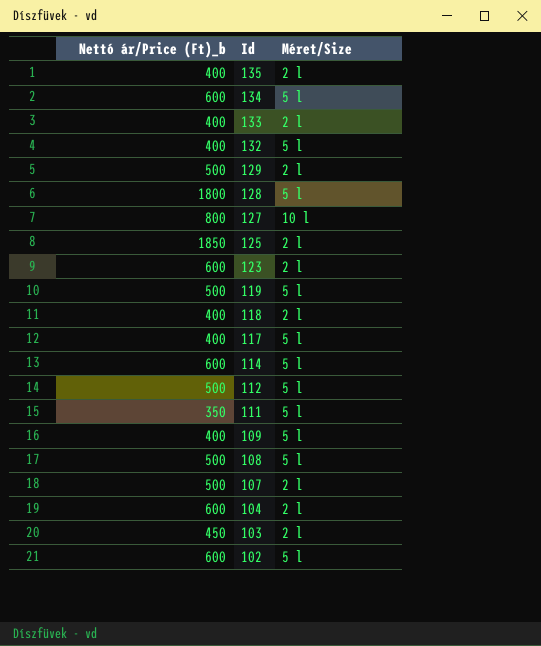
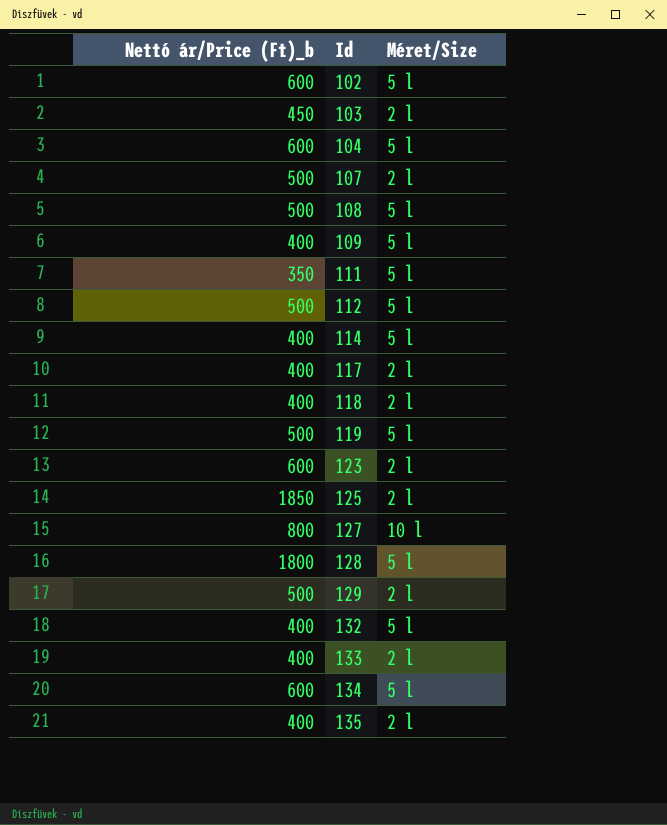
row order: Id descending -> Id ascending
104 | Méret/Size: 2 l -> 5 l
114 | Nettó ár/Price (Ft)_b: 600 -> 400
117 | Méret/Size: 5 l -> 2 l

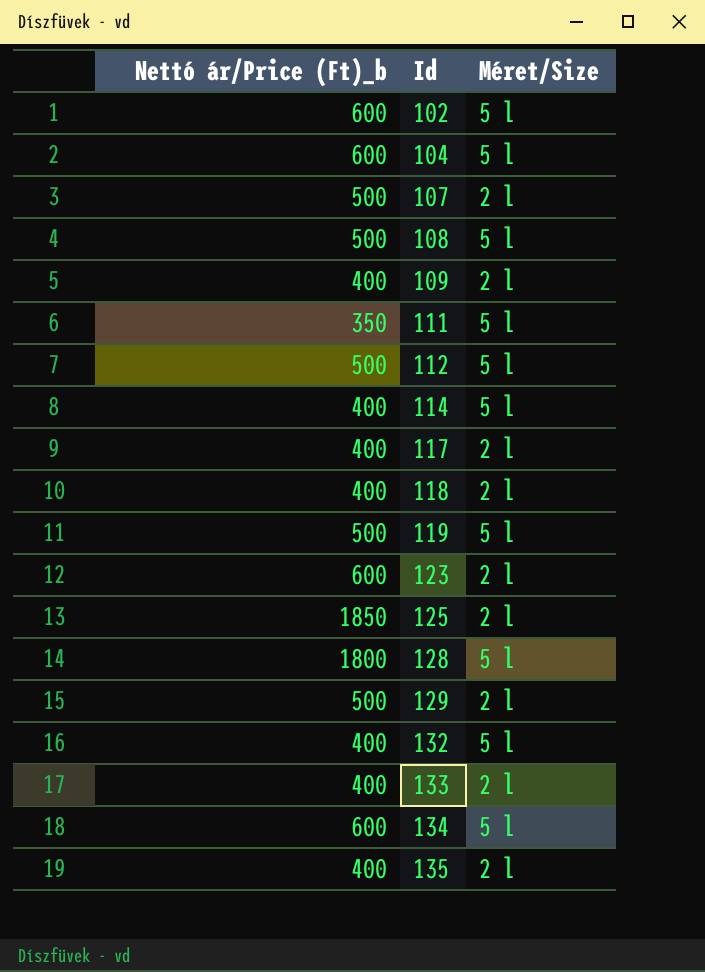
row 103: 450 | 2 l -> none
row 127: 800 | 10 l -> none
109 | Méret/Size: 5 l -> 2 l

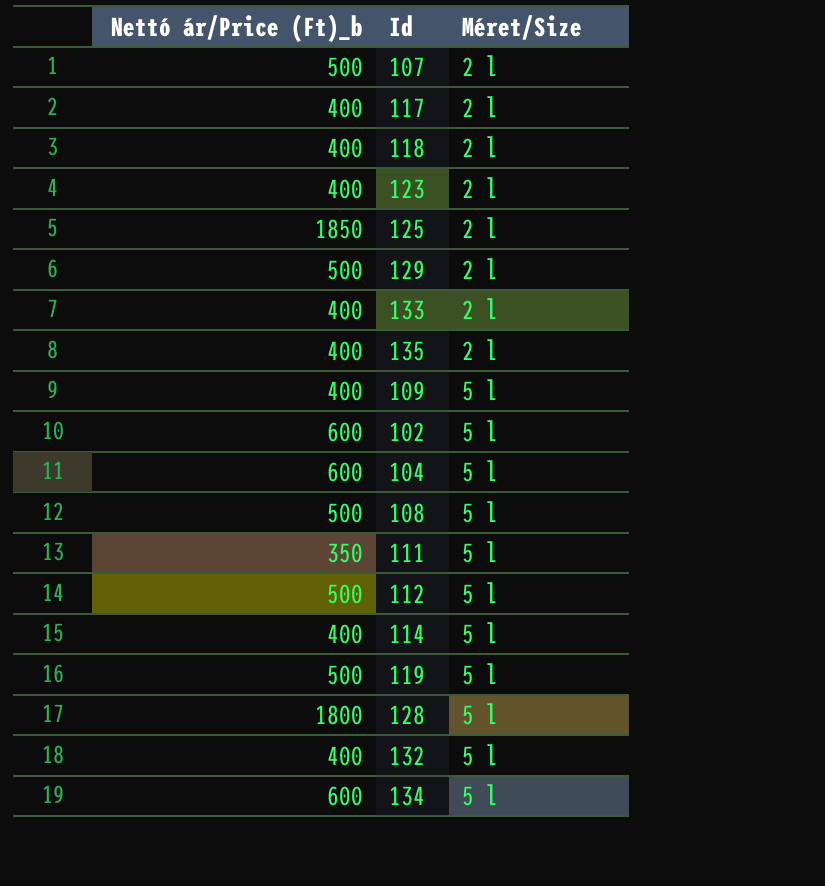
row order: Id ascending -> Méret/Size ascending
123 | Nettó ár/Price (Ft)_b: 600 -> 400
109 | Méret/Size: 2 l -> 5 l

